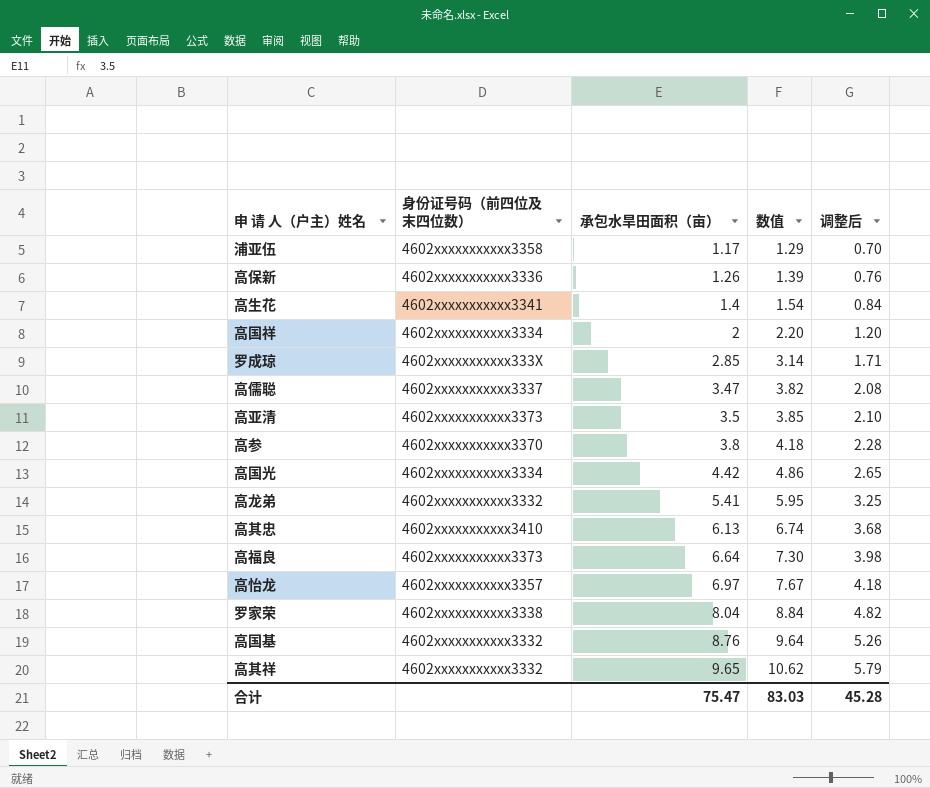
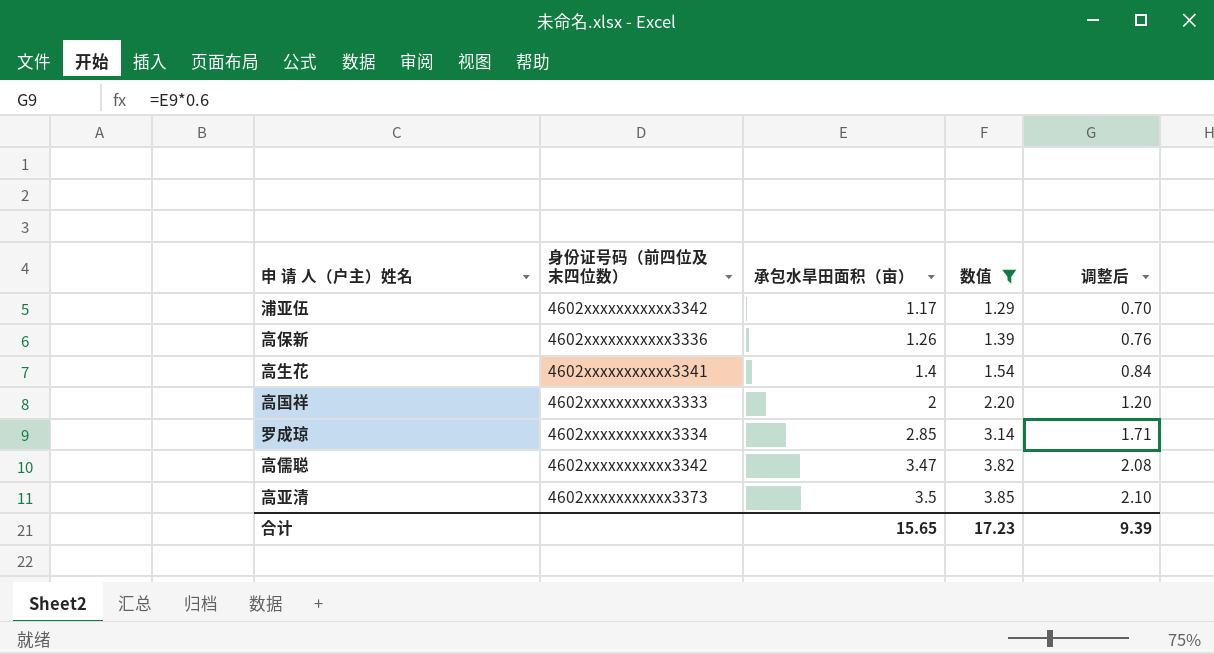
filter: none -> 数值 <= 3.85
浦亚伍 | 身份证号码（前四位及末四位数）: 4602xxxxxxxxxxx3358 -> 4602xxxxxxxxxxx3342
高国祥 | 身份证号码（前四位及末四位数）: 4602xxxxxxxxxxx3334 -> 4602xxxxxxxxxxx3333
罗成琼 | 身份证号码（前四位及末四位数）: 4602xxxxxxxxxxx333X -> 4602xxxxxxxxxxx3334
高儒聪 | 身份证号码（前四位及末四位数）: 4602xxxxxxxxxxx3337 -> 4602xxxxxxxxxxx3342
合计 | 承包水旱田面积（亩）: 75.47 -> 15.65
合计 | 数值: 83.03 -> 17.23
合计 | 调整后: 45.28 -> 9.39

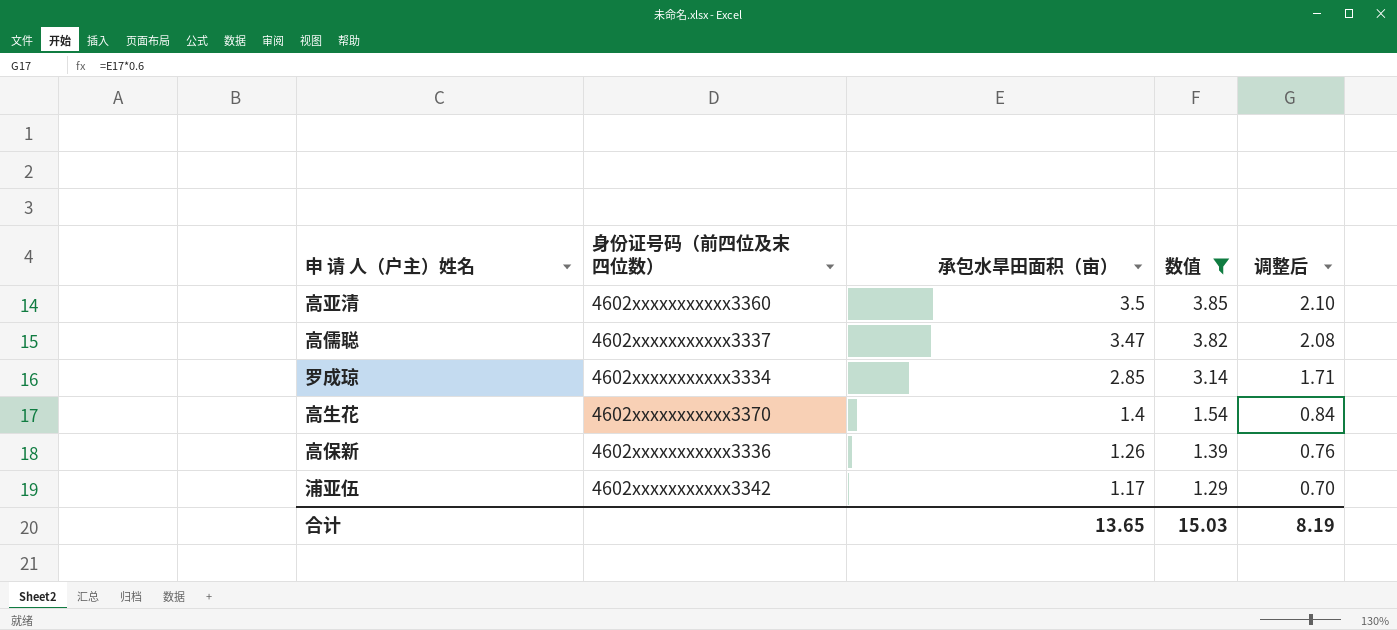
row order: 承包水旱田面积（亩） ascending -> 承包水旱田面积（亩） descending
row 高国祥: 4602xxxxxxxxxxx3333 | 2 | 2.20 | 1.20 -> none
高亚清 | 身份证号码（前四位及末四位数）: 4602xxxxxxxxxxx3373 -> 4602xxxxxxxxxxx3360
高儒聪 | 身份证号码（前四位及末四位数）: 4602xxxxxxxxxxx3342 -> 4602xxxxxxxxxxx3337
高生花 | 身份证号码（前四位及末四位数）: 4602xxxxxxxxxxx3341 -> 4602xxxxxxxxxxx3370
合计 | 承包水旱田面积（亩）: 15.65 -> 13.65
合计 | 数值: 17.23 -> 15.03
合计 | 调整后: 9.39 -> 8.19

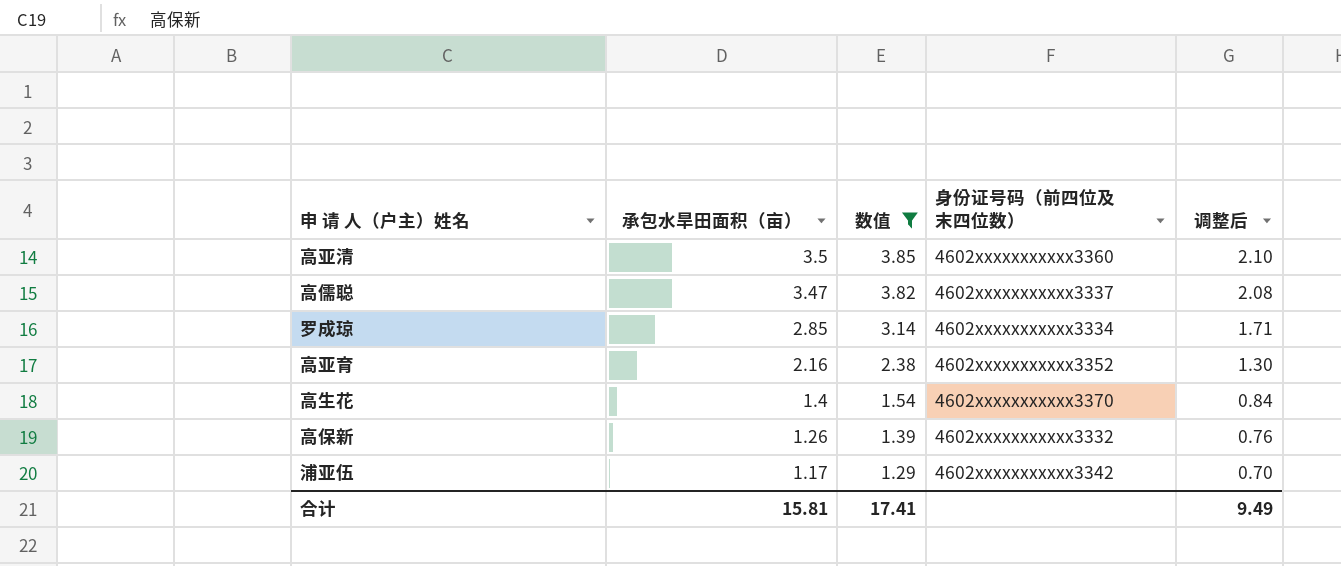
column 身份证号码（前四位及末四位数） | position: 2 -> 4
row 高亚育: none -> 2.16 | 2.38 | 4602xxxxxxxxxxx3352 | 1.30
高保新 | 身份证号码（前四位及末四位数）: 4602xxxxxxxxxxx3336 -> 4602xxxxxxxxxxx3332
合计 | 承包水旱田面积（亩）: 13.65 -> 15.81
合计 | 数值: 15.03 -> 17.41
合计 | 调整后: 8.19 -> 9.49

